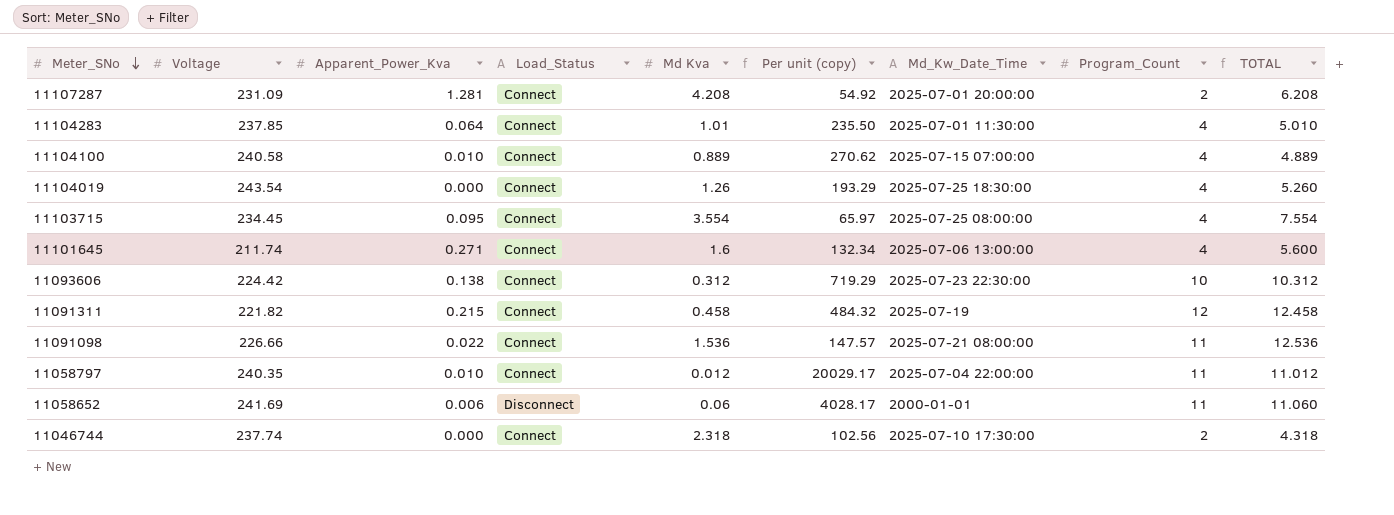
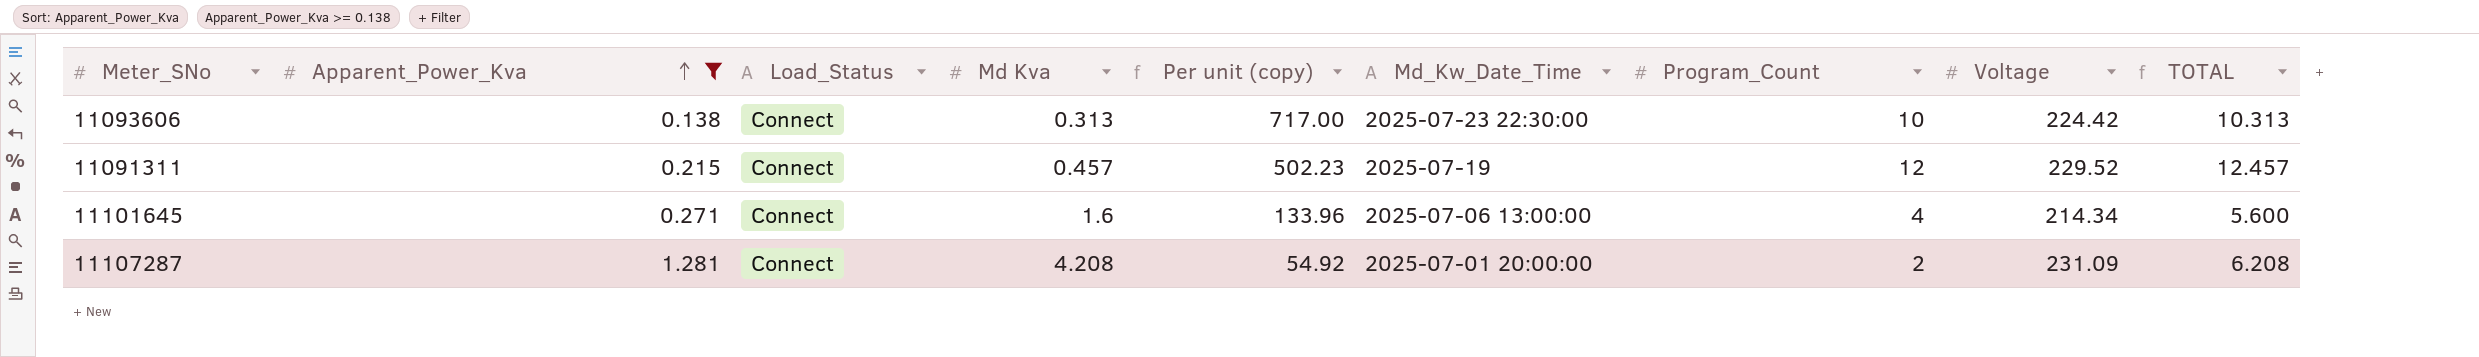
filter: none -> Apparent_Power_Kva >= 0.138
row order: Meter_SNo descending -> Apparent_Power_Kva ascending
column Voltage | position: 2 -> 8
11093606 | Md Kva: 0.312 -> 0.313
11093606 | Per unit (copy): 719.29 -> 717.00
11093606 | TOTAL: 10.312 -> 10.313
11091311 | Md Kva: 0.458 -> 0.457
11091311 | Per unit (copy): 484.32 -> 502.23
11091311 | Voltage: 221.82 -> 229.52
11091311 | TOTAL: 12.458 -> 12.457
11101645 | Per unit (copy): 132.34 -> 133.96
11101645 | Voltage: 211.74 -> 214.34

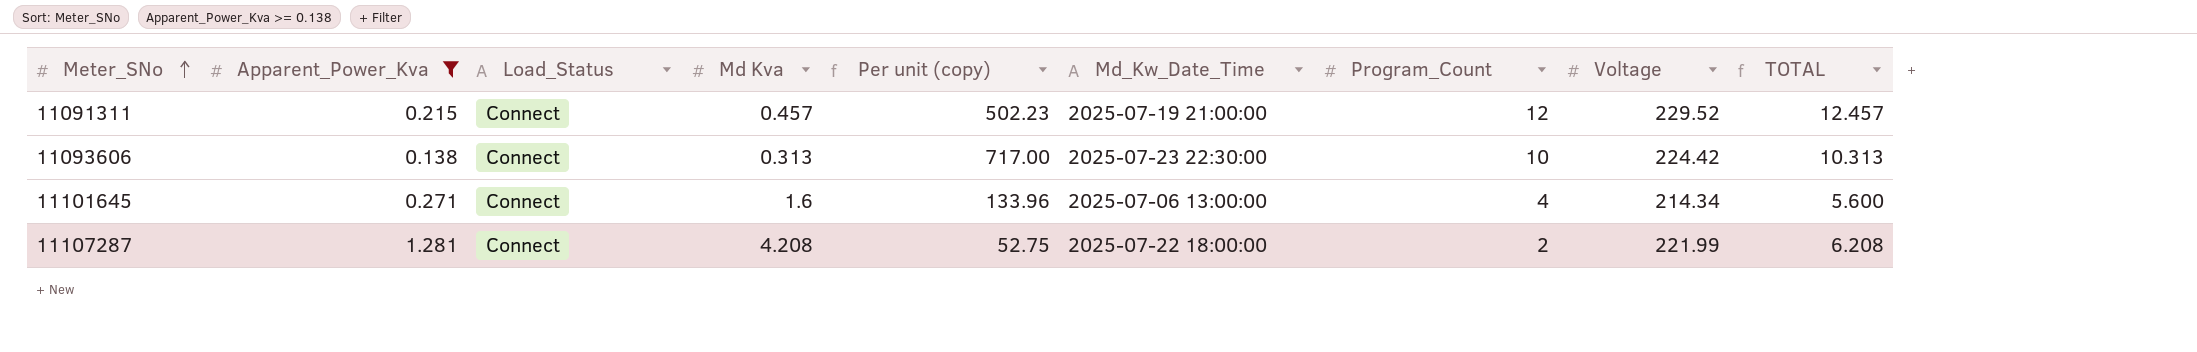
row order: Apparent_Power_Kva ascending -> Meter_SNo ascending
11091311 | Md_Kw_Date_Time: 2025-07-19 -> 2025-07-19 21:00:00
11107287 | Per unit (copy): 54.92 -> 52.75
11107287 | Md_Kw_Date_Time: 2025-07-01 20:00:00 -> 2025-07-22 18:00:00
11107287 | Voltage: 231.09 -> 221.99

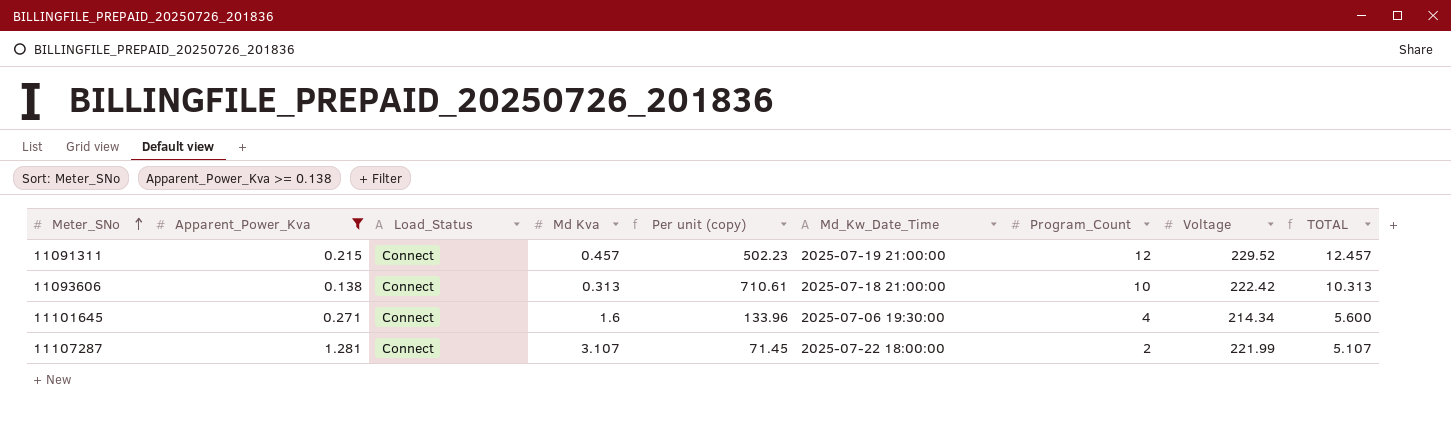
11093606 | Per unit (copy): 717.00 -> 710.61
11093606 | Md_Kw_Date_Time: 2025-07-23 22:30:00 -> 2025-07-18 21:00:00
11093606 | Voltage: 224.42 -> 222.42
11101645 | Md_Kw_Date_Time: 2025-07-06 13:00:00 -> 2025-07-06 19:30:00
11107287 | Md Kva: 4.208 -> 3.107
11107287 | Per unit (copy): 52.75 -> 71.45
11107287 | TOTAL: 6.208 -> 5.107

